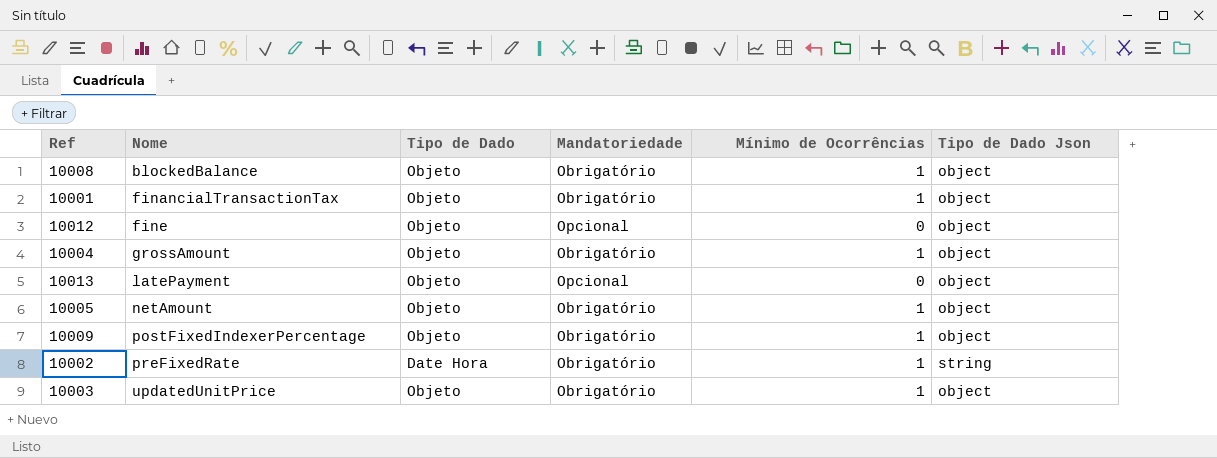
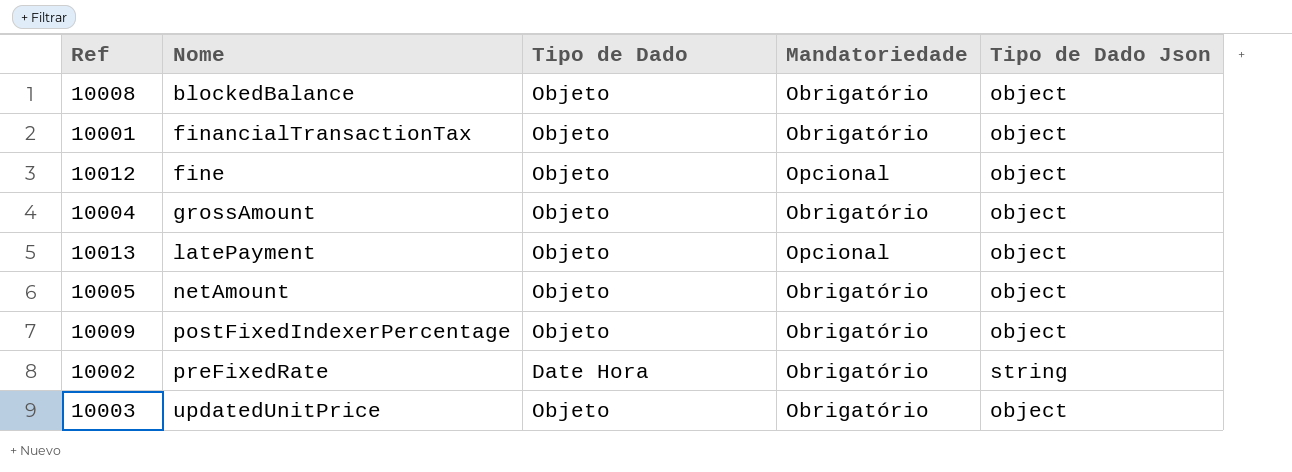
column Mínimo de Ocorrências | position: 5 -> none

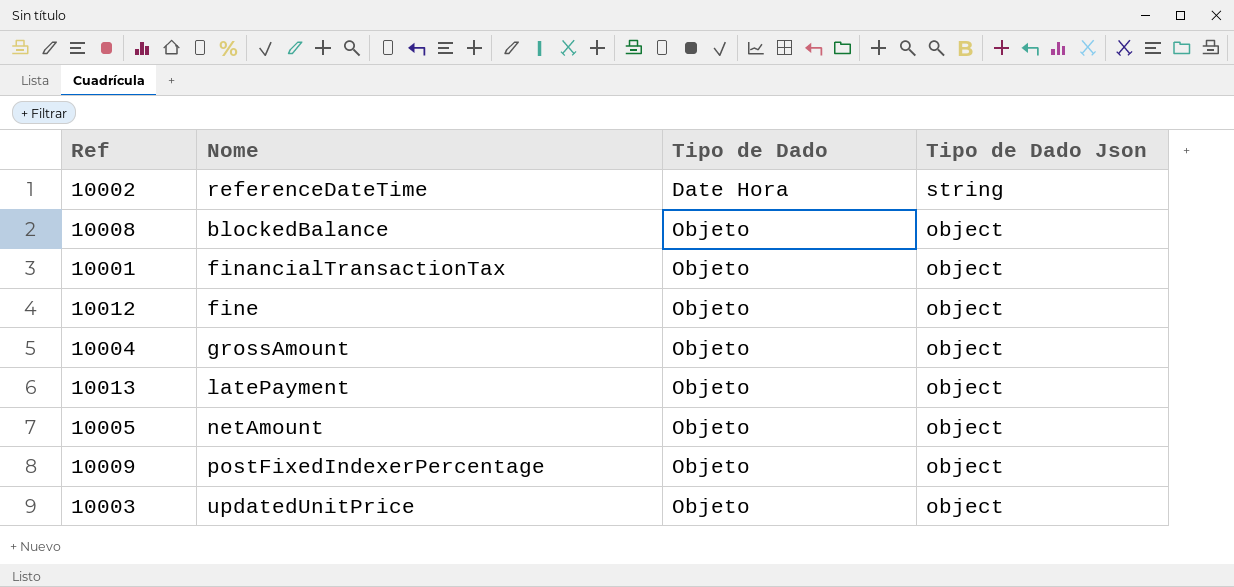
row order: Nome ascending -> Tipo de Dado ascending
column Mandatoriedade | position: 4 -> none
10002 | Nome: preFixedRate -> referenceDateTime

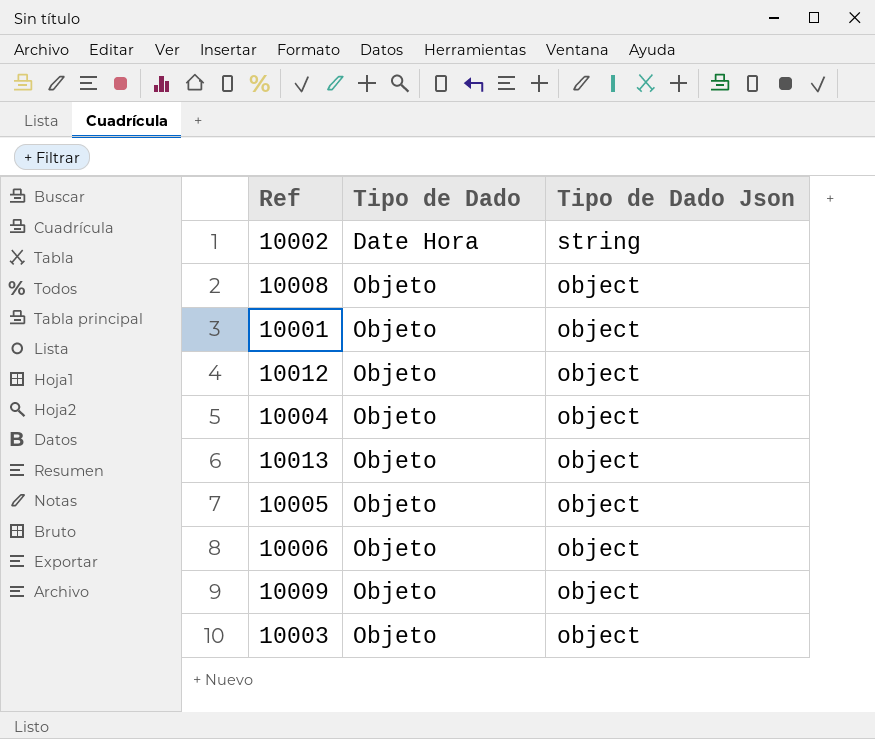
column Nome | position: 2 -> none
row 10006: none -> Objeto | object

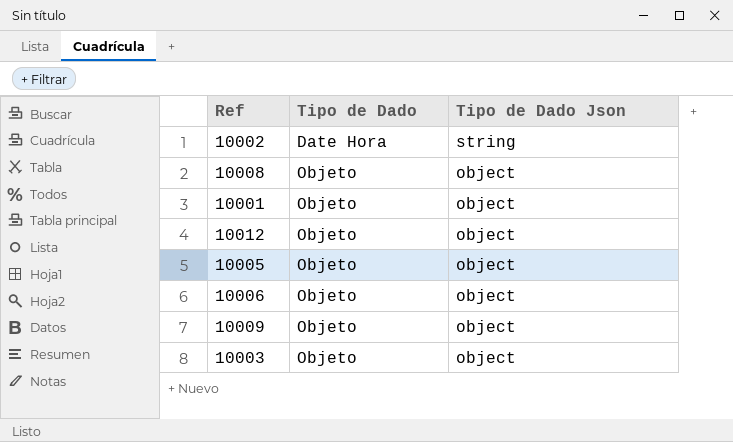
row 10004: Objeto | object -> none
row 10013: Objeto | object -> none

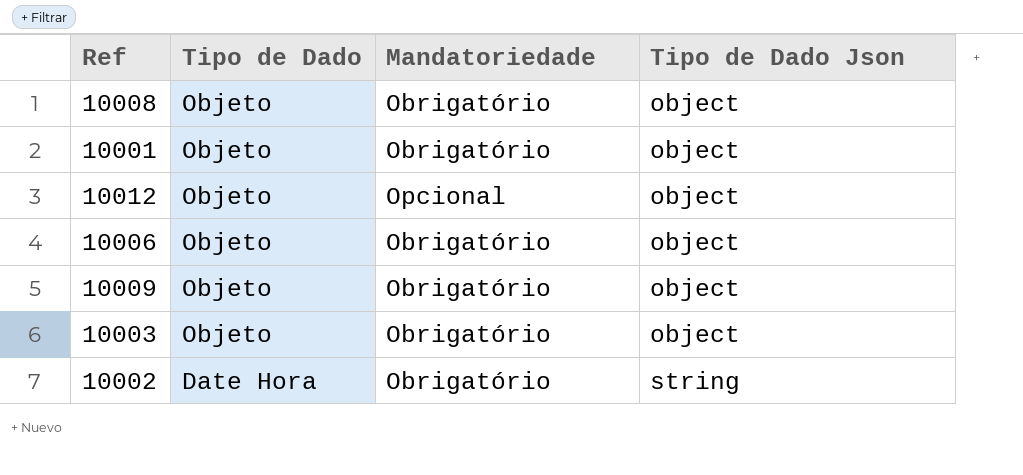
row order: Tipo de Dado ascending -> Tipo de Dado descending
column Mandatoriedade | position: none -> 3
row 10005: Objeto | object -> none

